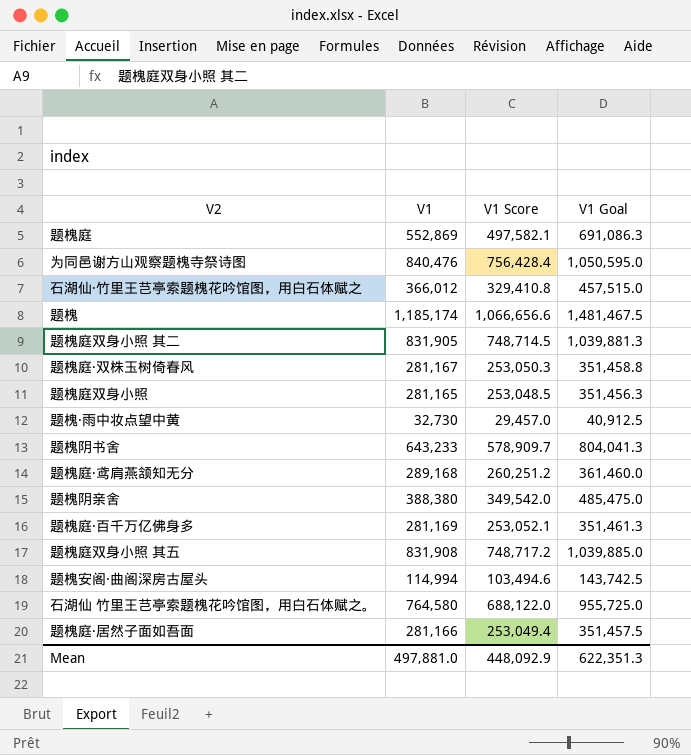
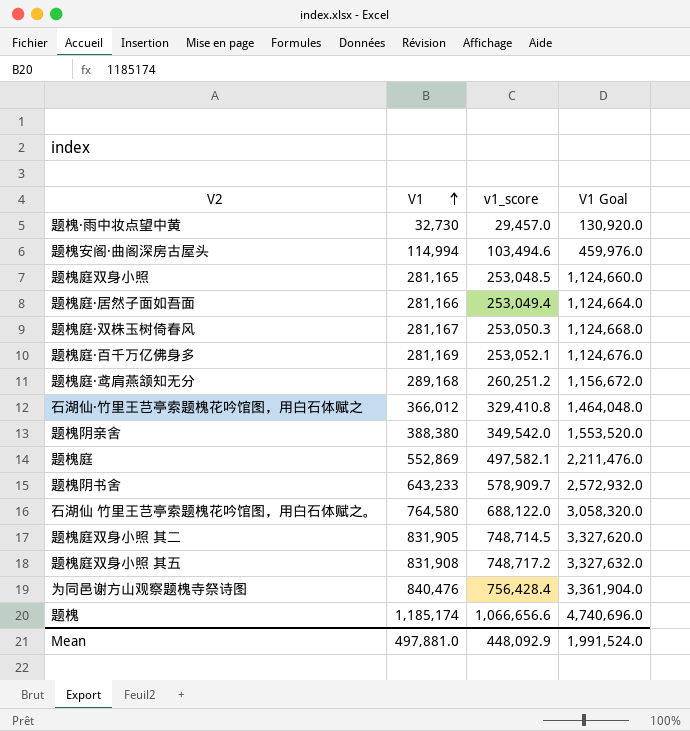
row order: none -> V1 ascending
column name: V1 Score -> v1_score
column V1 Goal | formula: [V1] * 1.25 -> [V1] * 4
Mean | V1 Goal: 622,351.3 -> 1,991,524.0

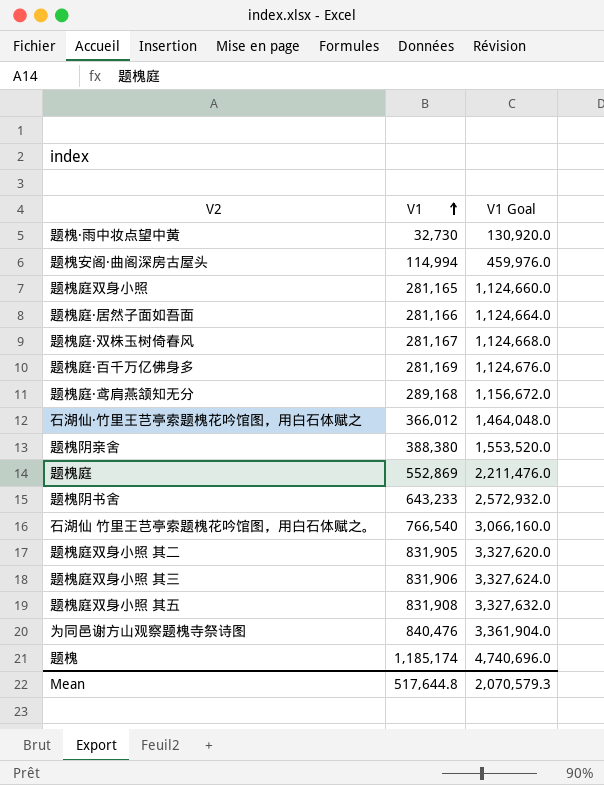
column v1_score | formula: [V1] * 0.9 -> none
石湖仙 竹里王芑亭索题槐花吟馆图，用白石体赋之。 | V1: 764,580 -> 766,540
石湖仙 竹里王芑亭索题槐花吟馆图，用白石体赋之。 | V1 Goal: 3,058,320.0 -> 3,066,160.0
row 题槐庭双身小照 其三: none -> 831,906 | 3,327,624.0
Mean | V1: 497,881.0 -> 517,644.8
Mean | V1 Goal: 1,991,524.0 -> 2,070,579.3

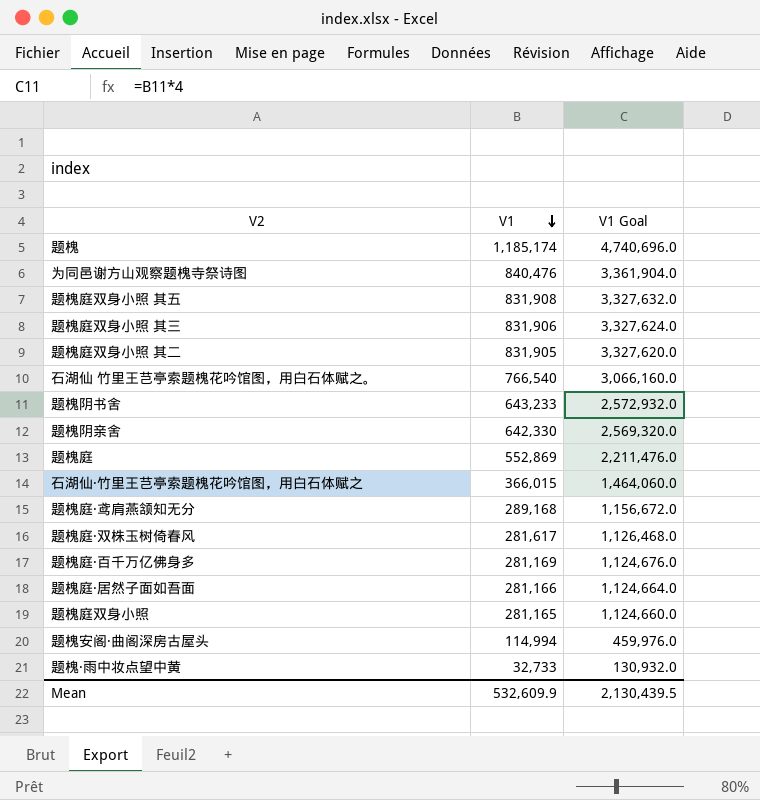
row order: V1 ascending -> V1 descending
题槐阴亲舍 | V1: 388,380 -> 642,330
题槐阴亲舍 | V1 Goal: 1,553,520.0 -> 2,569,320.0
石湖仙·竹里王芑亭索题槐花吟馆图，用白石体赋之 | V1: 366,012 -> 366,015
石湖仙·竹里王芑亭索题槐花吟馆图，用白石体赋之 | V1 Goal: 1,464,048.0 -> 1,464,060.0
题槐庭·双株玉树倚春风 | V1: 281,167 -> 281,617
题槐庭·双株玉树倚春风 | V1 Goal: 1,124,668.0 -> 1,126,468.0
题槐·雨中妆点望中黄 | V1: 32,730 -> 32,733
题槐·雨中妆点望中黄 | V1 Goal: 130,920.0 -> 130,932.0
Mean | V1: 517,644.8 -> 532,609.9
Mean | V1 Goal: 2,070,579.3 -> 2,130,439.5

